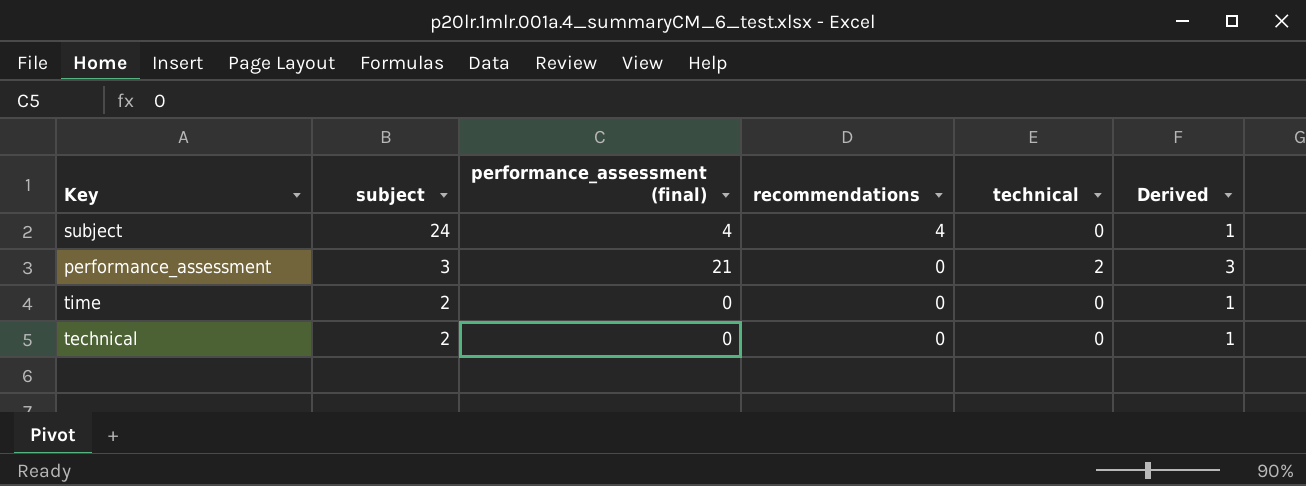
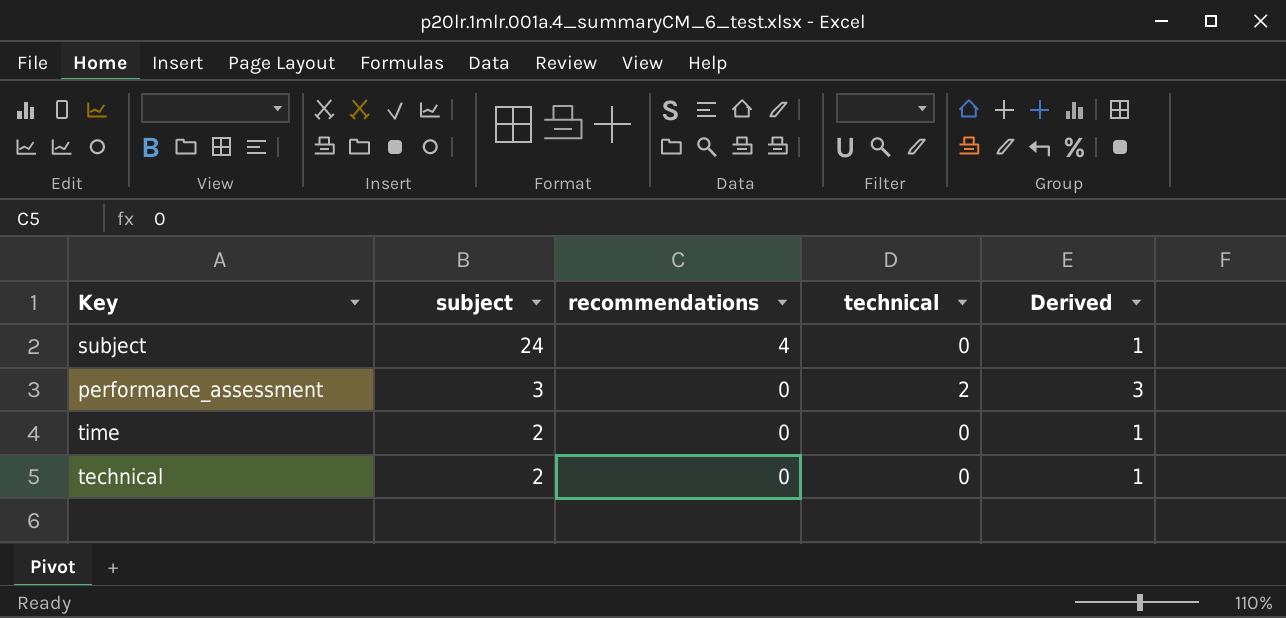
column performance_assessment (final) | position: 3 -> none

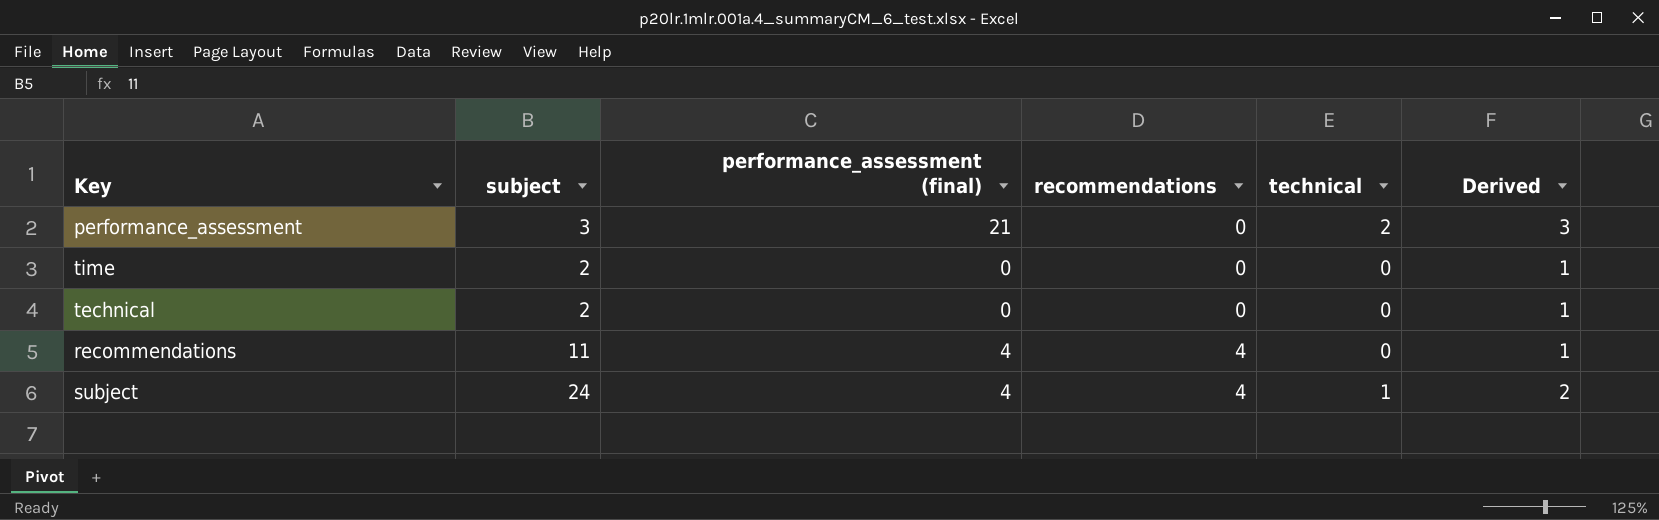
row order: subject descending -> recommendations ascending
column performance_assessment (final) | position: none -> 3
row recommendations: none -> 11 | 4 | 4 | 0 | 1
subject | technical: 0 -> 1
subject | Derived: 1 -> 2

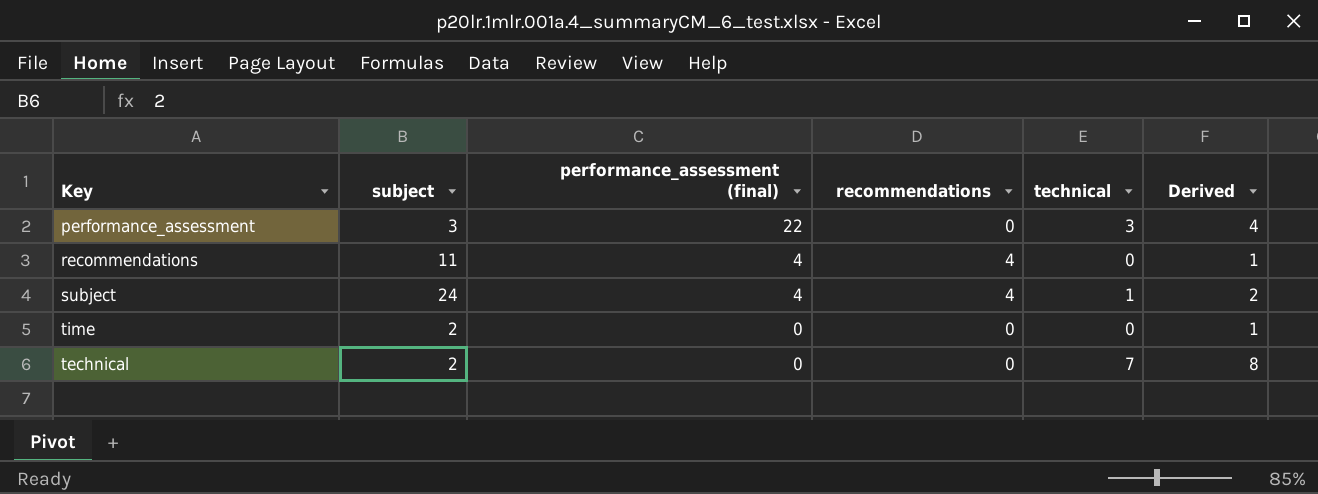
row order: recommendations ascending -> performance_assessment (final) descending
performance_assessment | performance_assessment (final): 21 -> 22
performance_assessment | technical: 2 -> 3
performance_assessment | Derived: 3 -> 4
technical | technical: 0 -> 7
technical | Derived: 1 -> 8

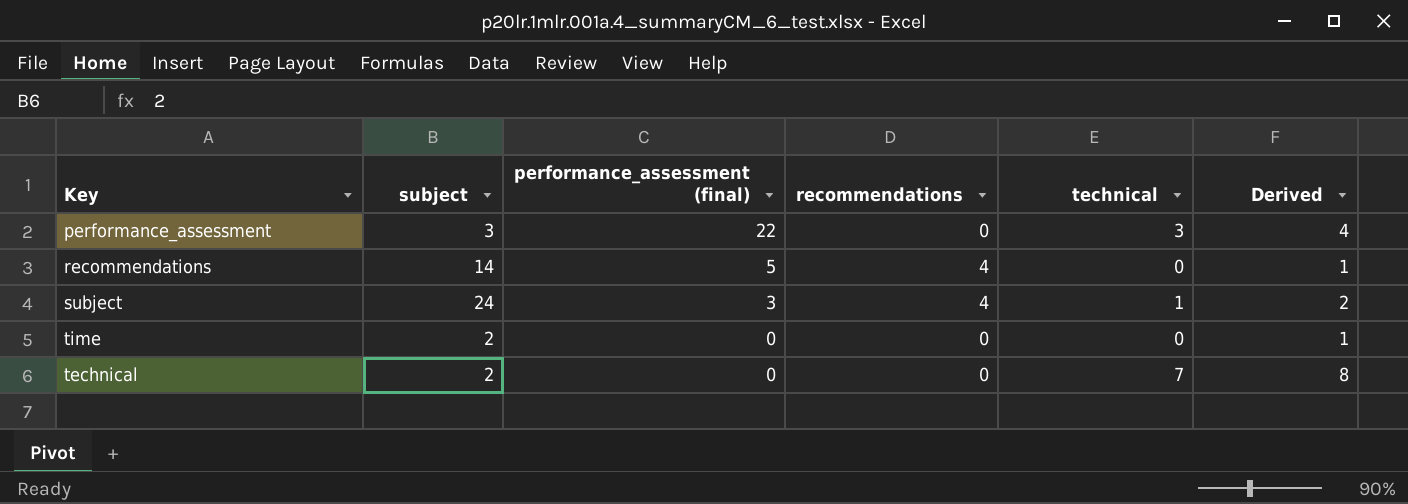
recommendations | subject: 11 -> 14
recommendations | performance_assessment (final): 4 -> 5
subject | performance_assessment (final): 4 -> 3

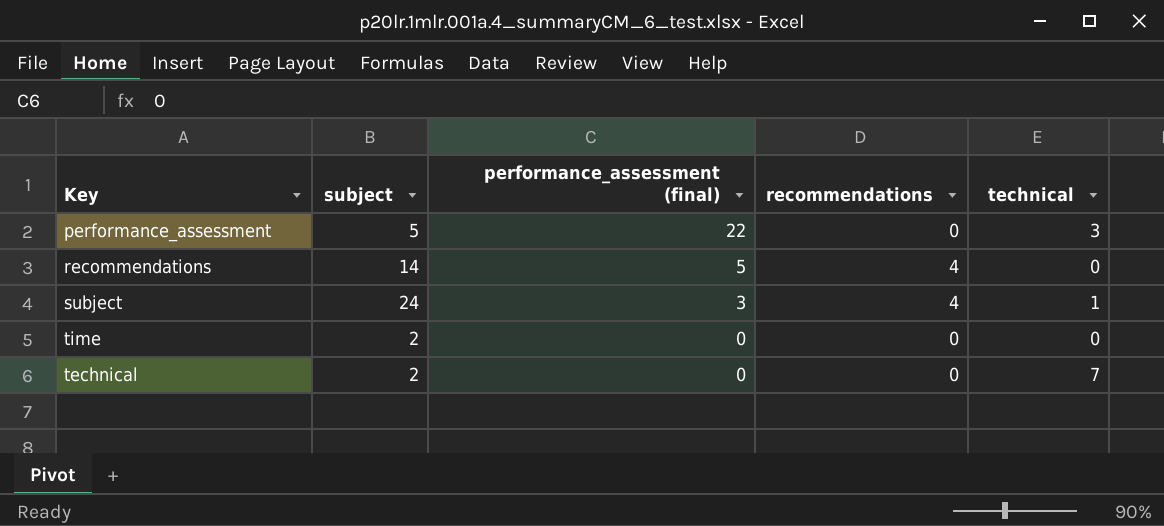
column Derived | formula: [technical] + 1 -> none
performance_assessment | subject: 3 -> 5

